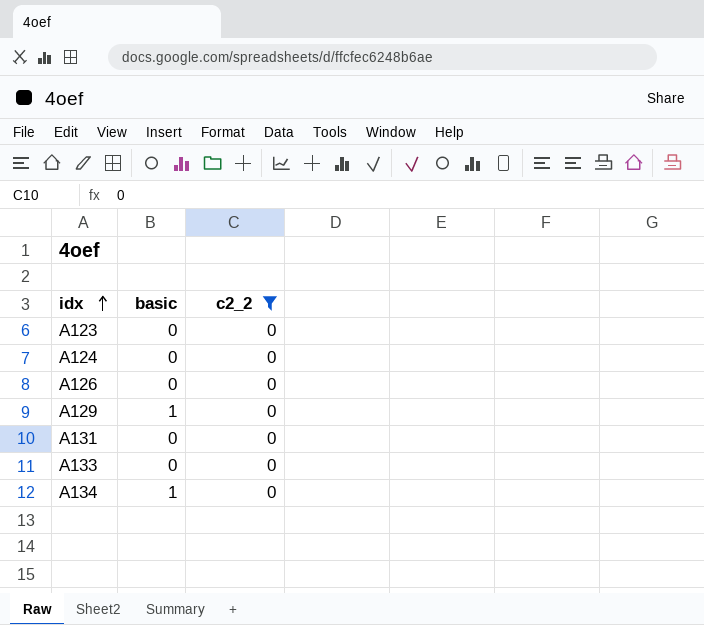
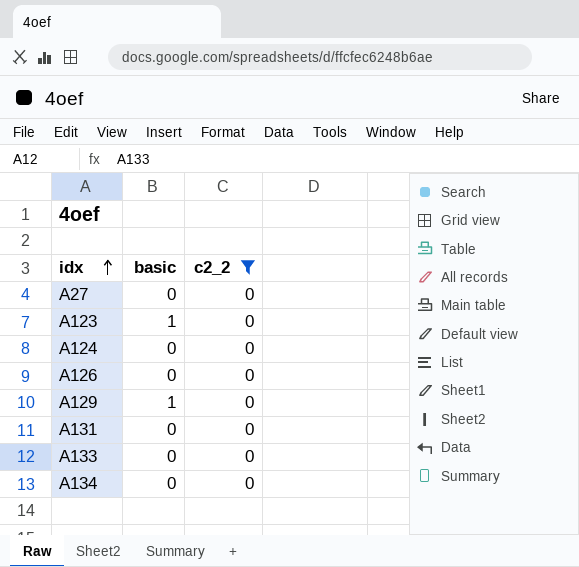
row A27: none -> 0 | 0
A123 | basic: 0 -> 1
A134 | basic: 1 -> 0

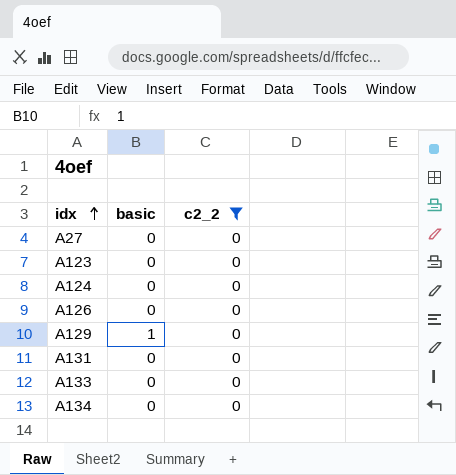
A123 | basic: 1 -> 0

